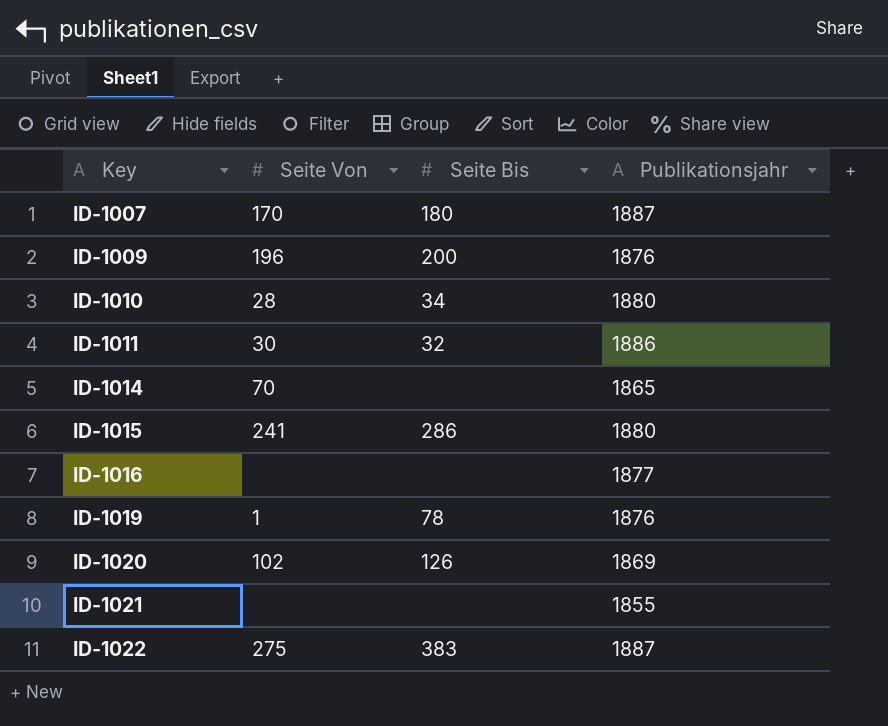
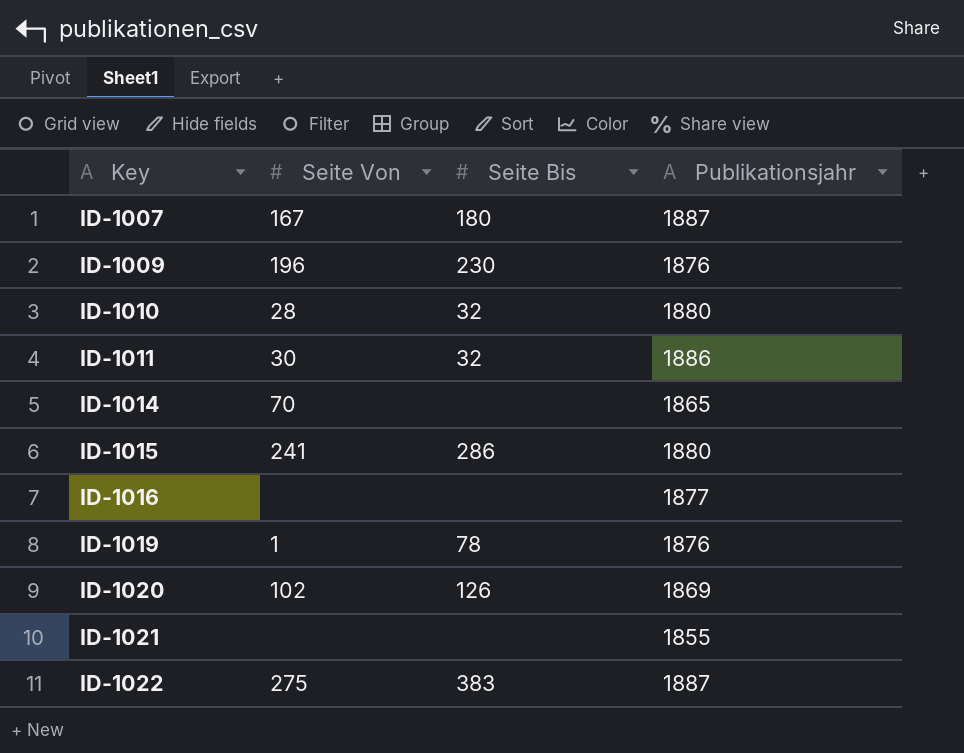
ID-1007 | Seite Von: 170 -> 167
ID-1009 | Seite Bis: 200 -> 230
ID-1010 | Seite Bis: 34 -> 32

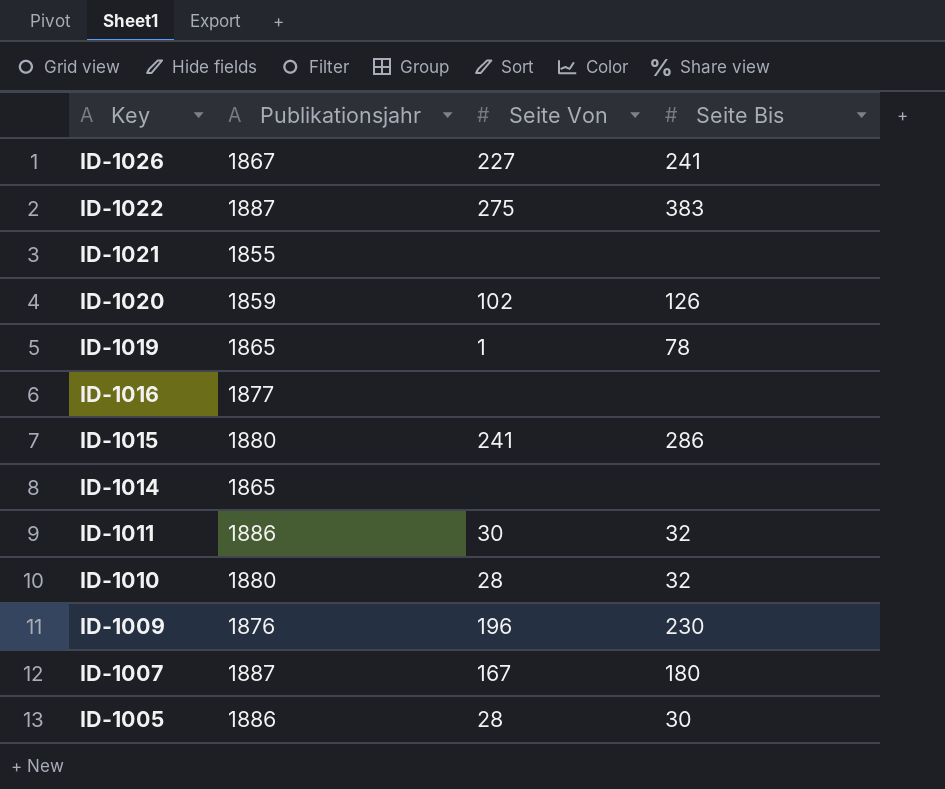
row order: Key ascending -> Key descending
column Publikationsjahr | position: 4 -> 2
row ID-1026: none -> 1867 | 227 | 241
ID-1020 | Publikationsjahr: 1869 -> 1859
ID-1019 | Publikationsjahr: 1876 -> 1865
ID-1014 | Seite Von: 70 -> none
row ID-1005: none -> 1886 | 28 | 30

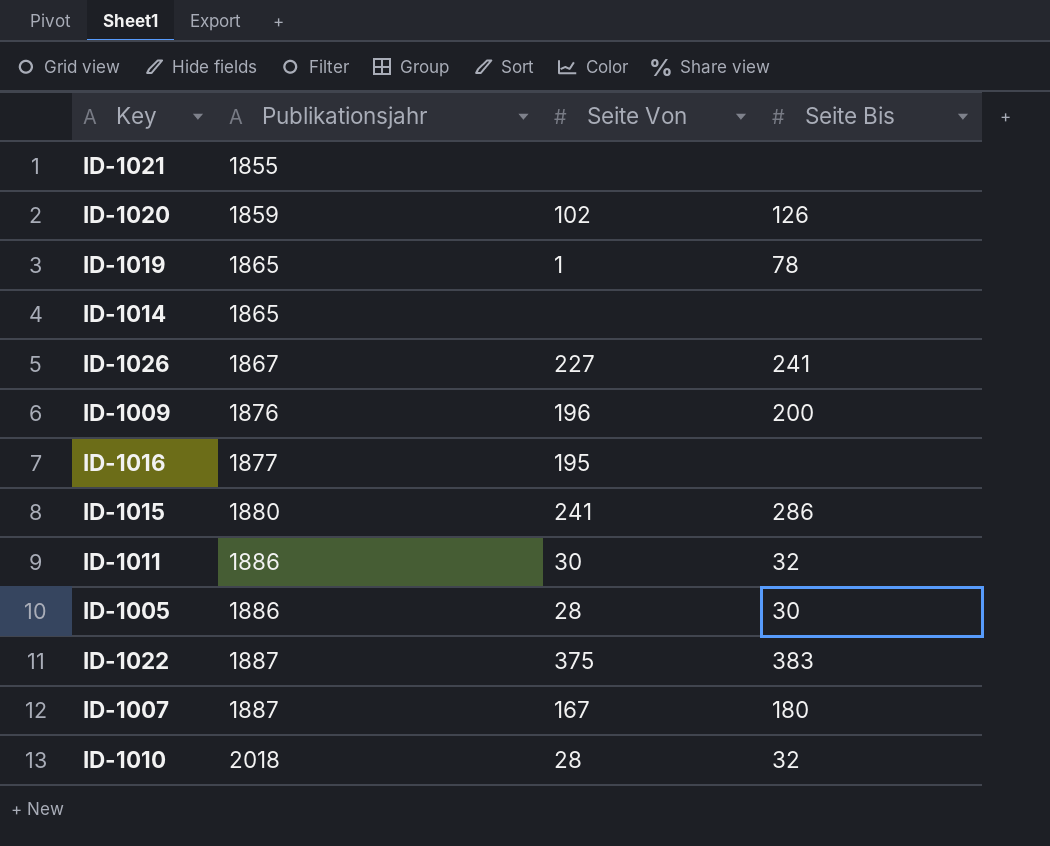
row order: Key descending -> Publikationsjahr ascending
ID-1009 | Seite Bis: 230 -> 200
ID-1016 | Seite Von: none -> 195
ID-1022 | Seite Von: 275 -> 375
ID-1010 | Publikationsjahr: 1880 -> 2018

